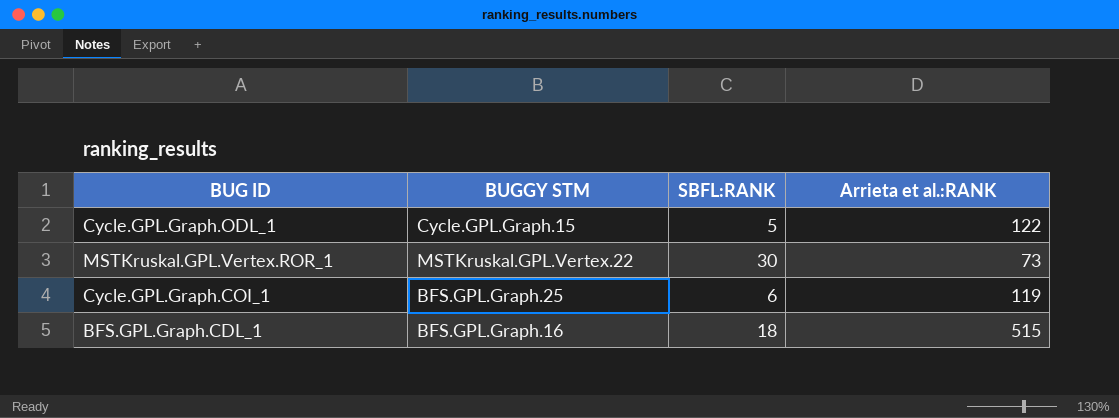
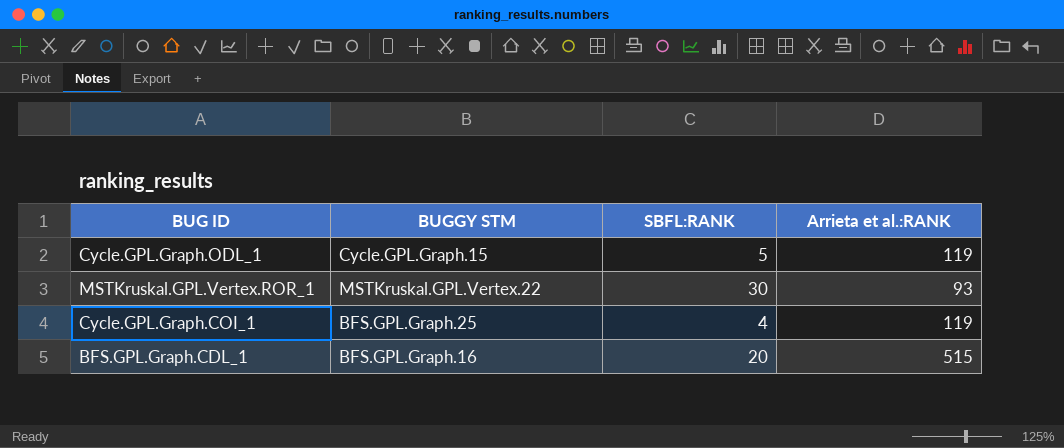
Cycle.GPL.Graph.ODL_1 | Arrieta et al.:RANK: 122 -> 119
MSTKruskal.GPL.Vertex.ROR_1 | Arrieta et al.:RANK: 73 -> 93
Cycle.GPL.Graph.COI_1 | SBFL:RANK: 6 -> 4
BFS.GPL.Graph.CDL_1 | SBFL:RANK: 18 -> 20

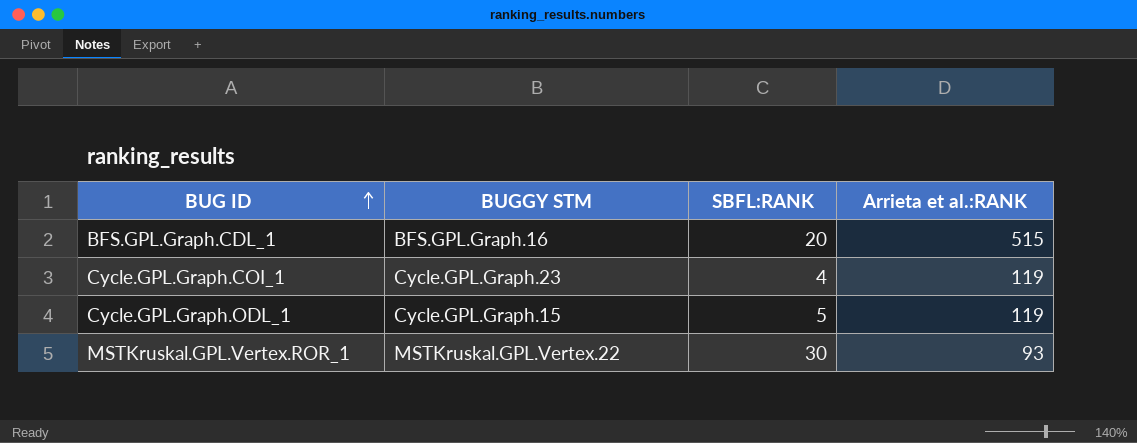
row order: none -> BUG ID ascending
Cycle.GPL.Graph.COI_1 | BUGGY STM: BFS.GPL.Graph.25 -> Cycle.GPL.Graph.23

